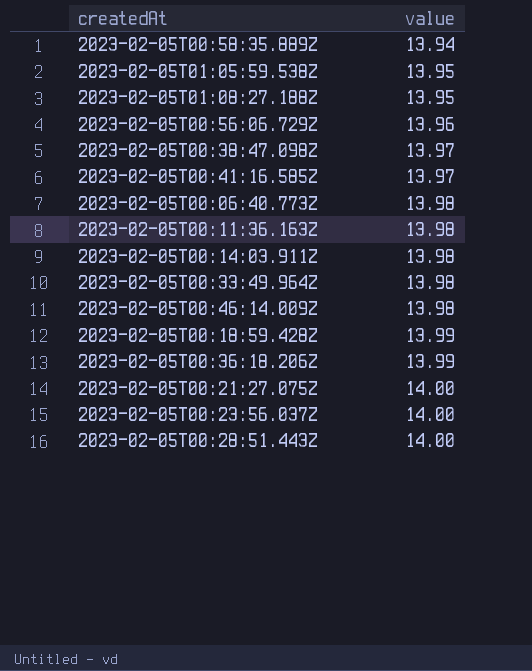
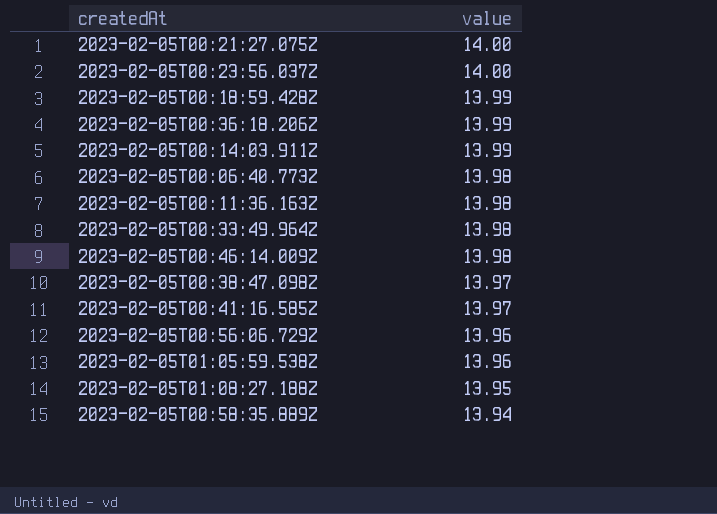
row order: value ascending -> value descending
row 2023-02-05T00:28:51.443Z: 14.00 -> none
2023-02-05T00:14:03.911Z | value: 13.98 -> 13.99
2023-02-05T01:05:59.538Z | value: 13.95 -> 13.96

